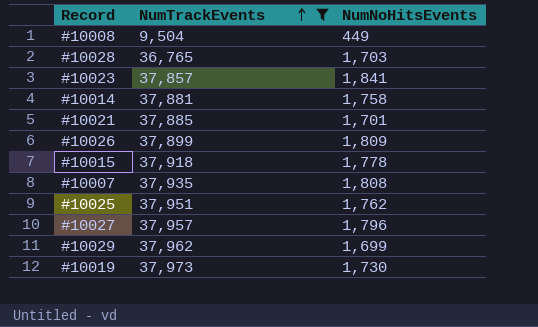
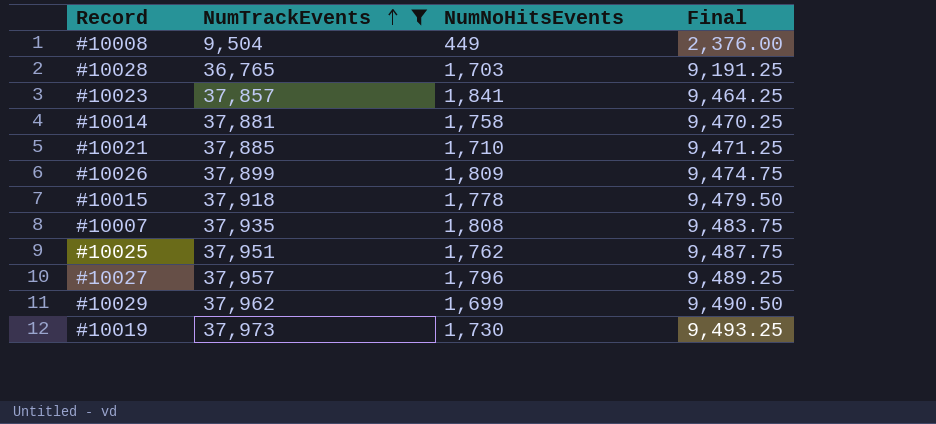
column Final | formula: none -> [NumTrackEvents] * 0.25
#10021 | NumNoHitsEvents: 1,701 -> 1,710

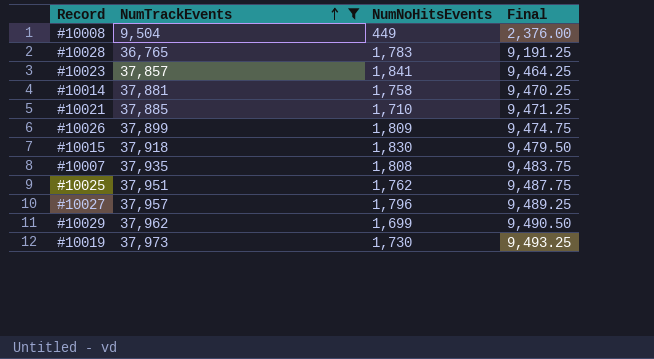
#10028 | NumNoHitsEvents: 1,703 -> 1,783
#10015 | NumNoHitsEvents: 1,778 -> 1,830

